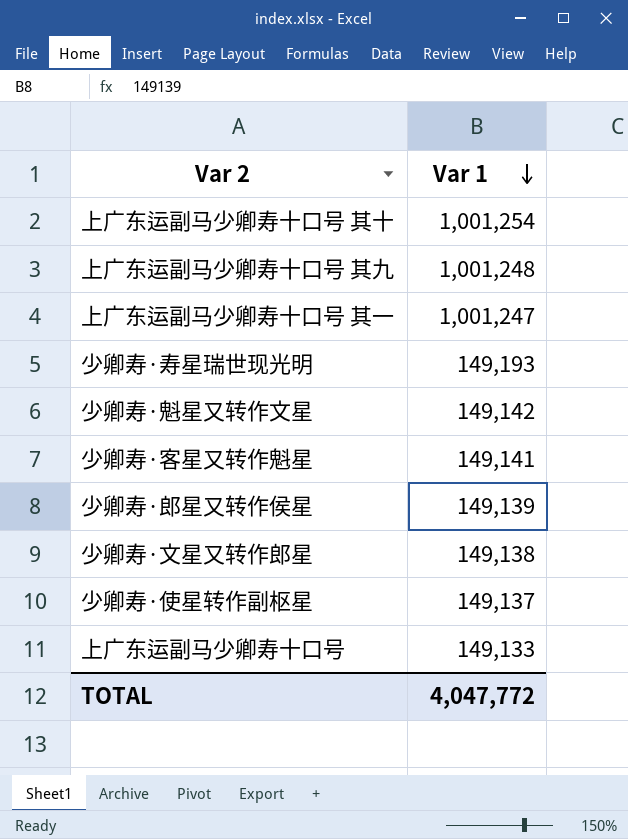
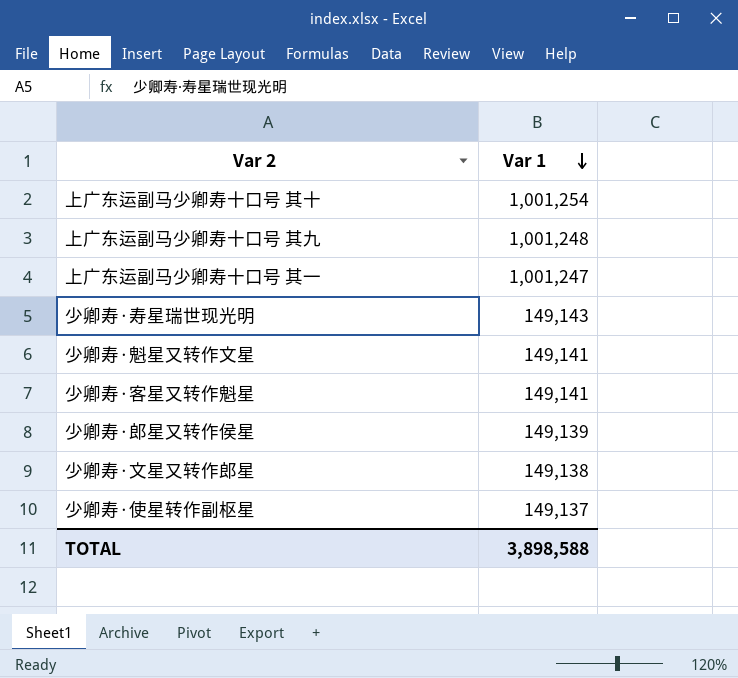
row 上广东运副马少卿寿十口号: 149,133 -> none
少卿寿·寿星瑞世现光明 | Var 1: 149,193 -> 149,143
少卿寿·魁星又转作文星 | Var 1: 149,142 -> 149,141
TOTAL | Var 1: 4,047,772 -> 3,898,588

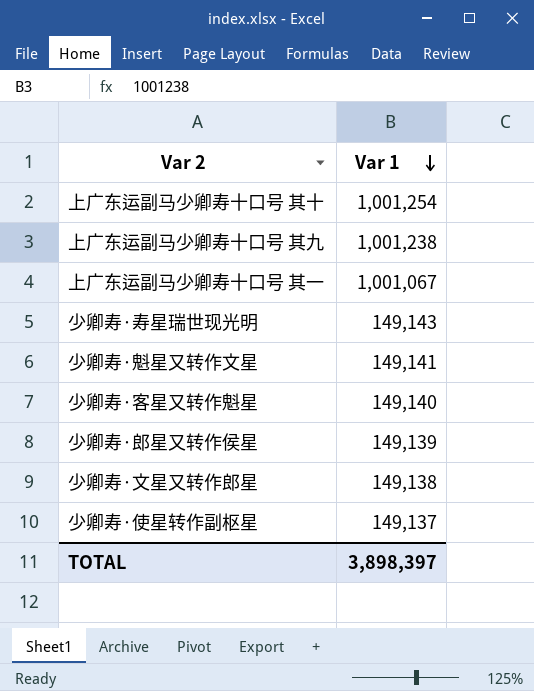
上广东运副马少卿寿十口号 其九 | Var 1: 1,001,248 -> 1,001,238
上广东运副马少卿寿十口号 其一 | Var 1: 1,001,247 -> 1,001,067
少卿寿·客星又转作魁星 | Var 1: 149,141 -> 149,140
TOTAL | Var 1: 3,898,588 -> 3,898,397

